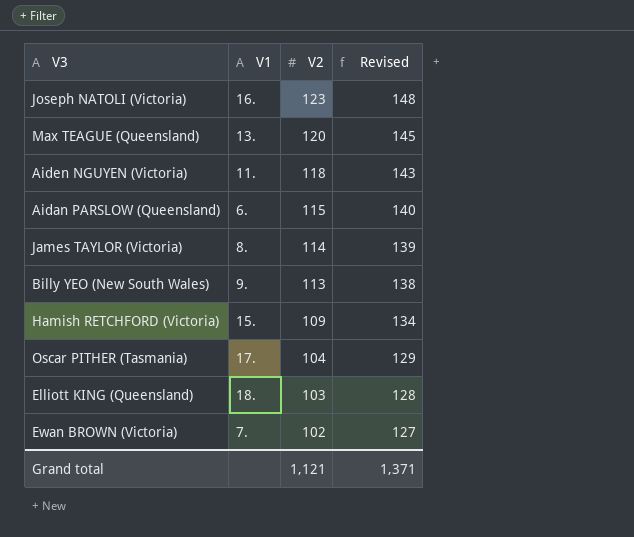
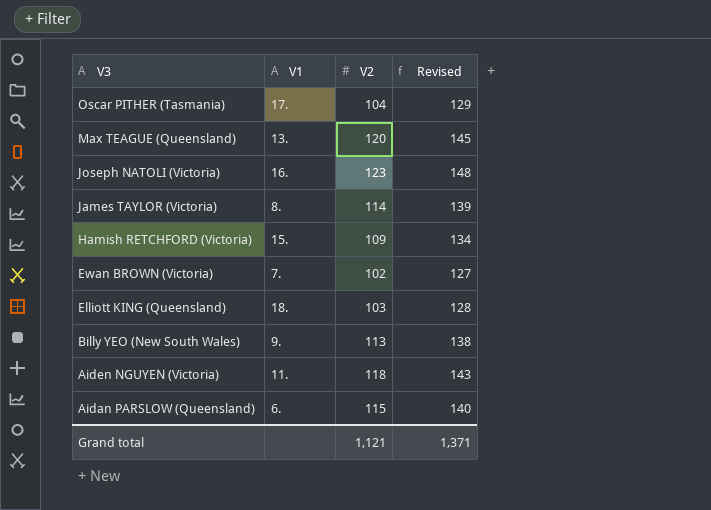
row order: V2 descending -> V3 descending

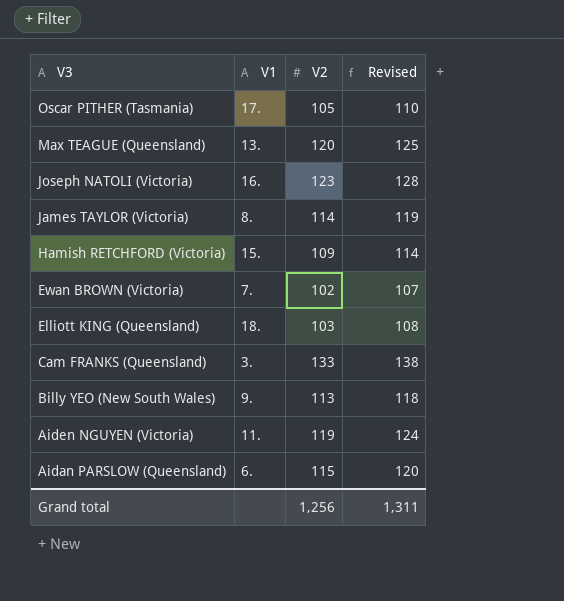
column Revised | formula: [V2] + 25 -> [V2] + 5
Oscar PITHER (Tasmania) | V2: 104 -> 105
row Cam FRANKS (Queensland): none -> 3. | 133 | 138
Aiden NGUYEN (Victoria) | V2: 118 -> 119
Grand total | V2: 1,121 -> 1,256
Grand total | Revised: 1,371 -> 1,311

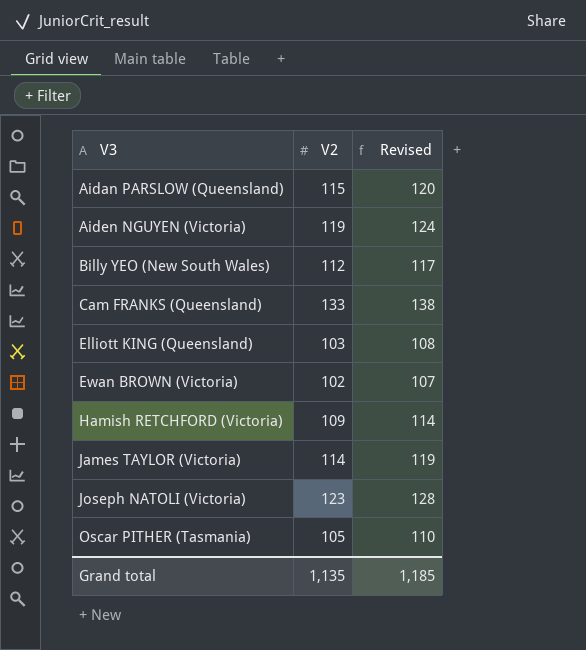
row order: V3 descending -> V3 ascending
column V1 | position: 2 -> none
row Max TEAGUE (Queensland): 13. | 120 | 125 -> none
Billy YEO (New South Wales) | V2: 113 -> 112
Billy YEO (New South Wales) | Revised: 118 -> 117
Grand total | V2: 1,256 -> 1,135
Grand total | Revised: 1,311 -> 1,185

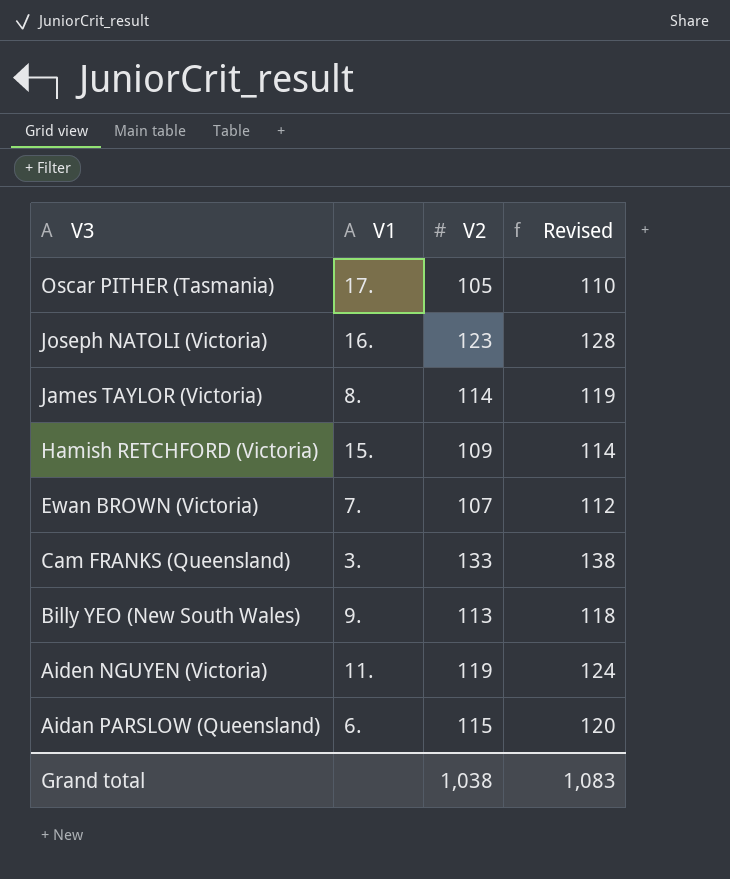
row order: V3 ascending -> V3 descending
column V1 | position: none -> 2
row Elliott KING (Queensland): 103 | 108 -> none
Ewan BROWN (Victoria) | V2: 102 -> 107
Ewan BROWN (Victoria) | Revised: 107 -> 112
Billy YEO (New South Wales) | V2: 112 -> 113
Billy YEO (New South Wales) | Revised: 117 -> 118
Grand total | V2: 1,135 -> 1,038
Grand total | Revised: 1,185 -> 1,083

